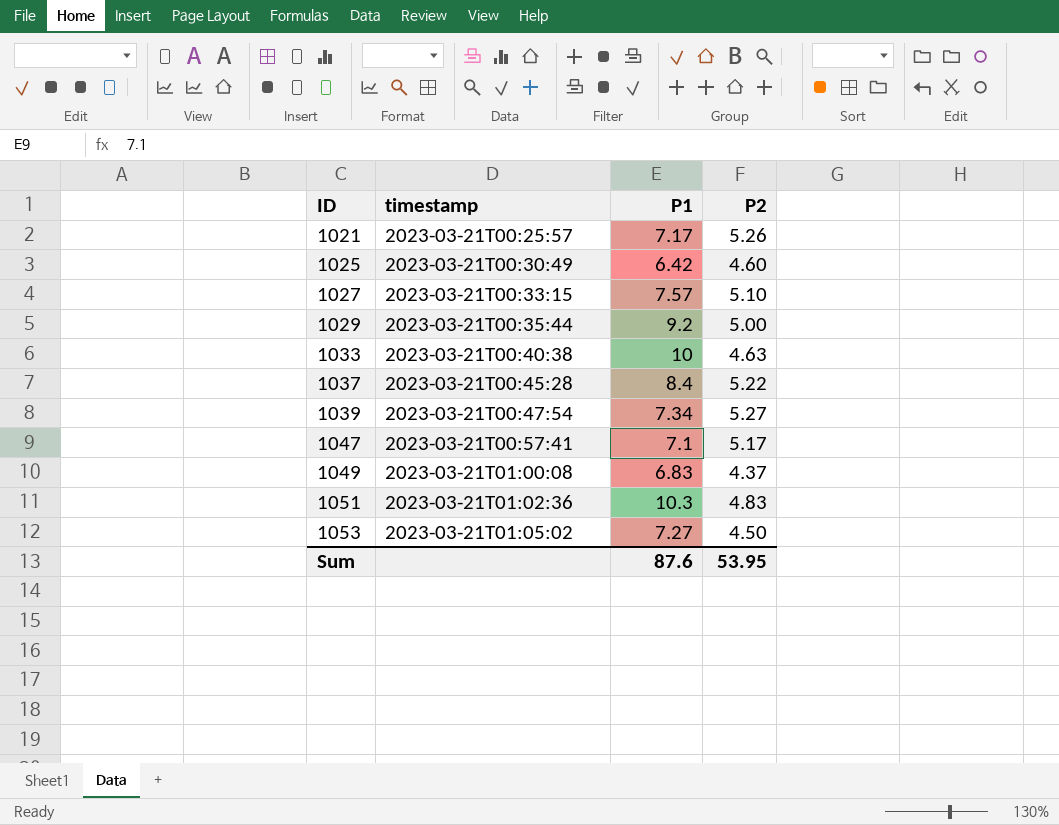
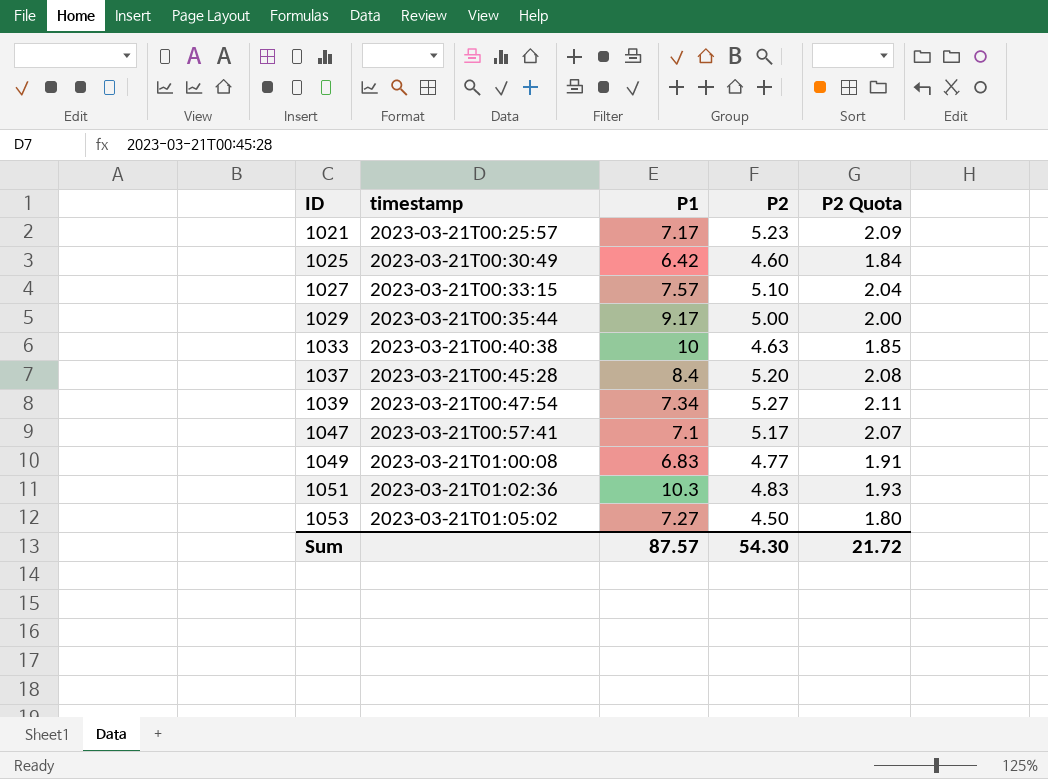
column P2 Quota | formula: none -> [P2] * 0.4
1021 | P2: 5.26 -> 5.23
1029 | P1: 9.2 -> 9.17
1037 | P2: 5.22 -> 5.20
1049 | P2: 4.37 -> 4.77
Sum | P1: 87.6 -> 87.57
Sum | P2: 53.95 -> 54.30

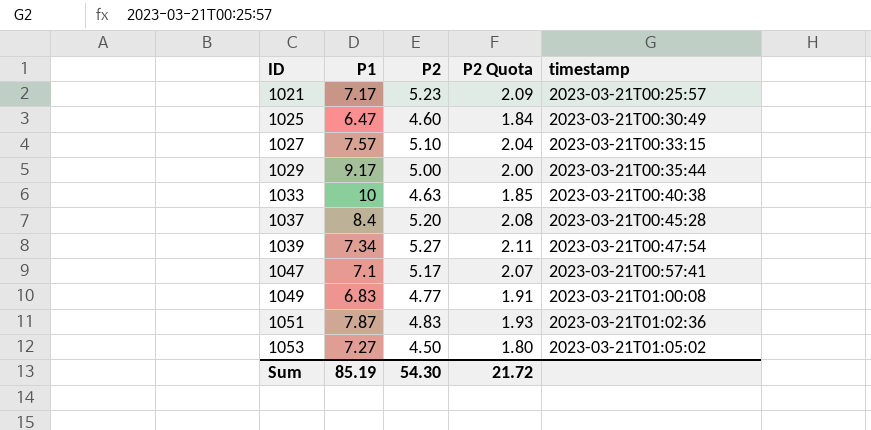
column timestamp | position: 2 -> 5
1025 | P1: 6.42 -> 6.47
1051 | P1: 10.3 -> 7.87
Sum | P1: 87.57 -> 85.19

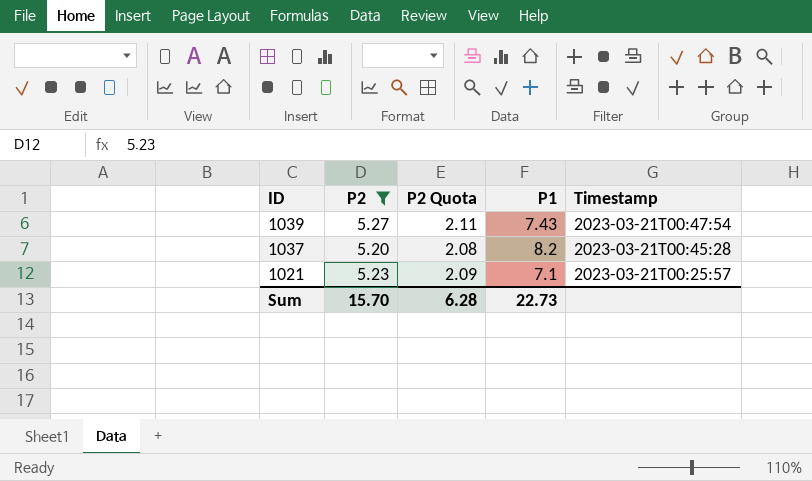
filter: none -> P2 >= 5.20
row order: ID ascending -> ID descending
column P1 | position: 2 -> 4
column name: timestamp -> Timestamp
1039 | P1: 7.34 -> 7.43
1037 | P1: 8.4 -> 8.2
1021 | P1: 7.17 -> 7.1
Sum | P2: 54.30 -> 15.70
Sum | P2 Quota: 21.72 -> 6.28
Sum | P1: 85.19 -> 22.73

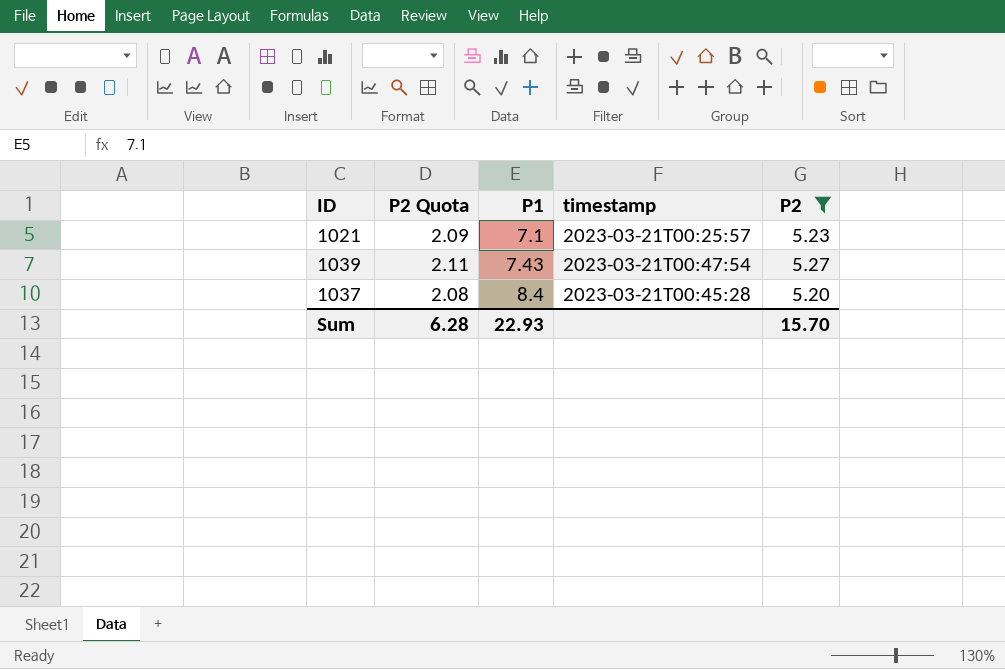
row order: ID descending -> P1 ascending
column name: Timestamp -> timestamp
column P2 | position: 2 -> 5
1037 | P1: 8.2 -> 8.4
Sum | P1: 22.73 -> 22.93

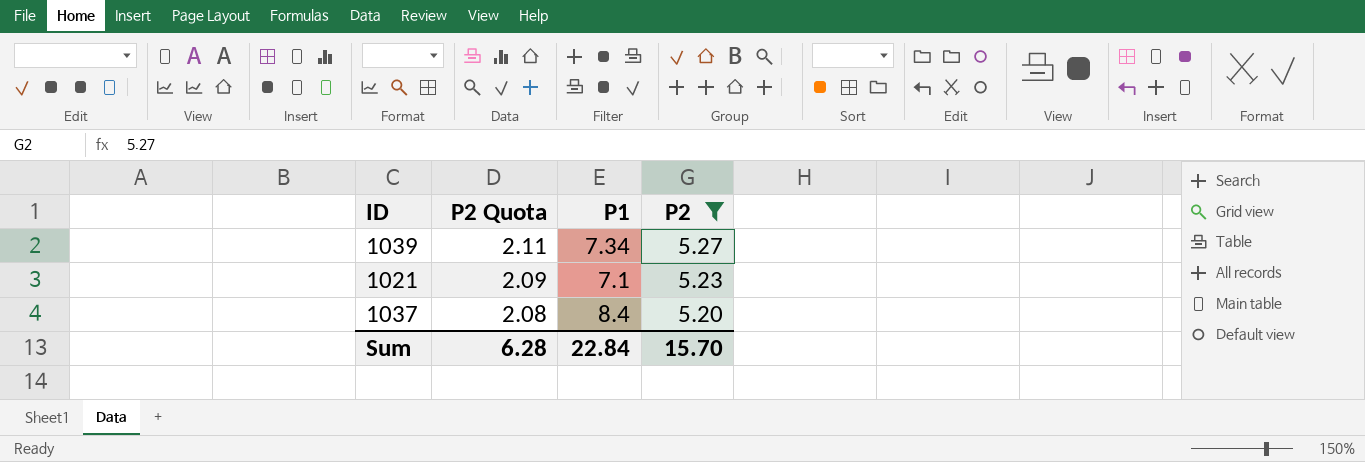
row order: P1 ascending -> P2 Quota descending
column timestamp | position: 4 -> none
1039 | P1: 7.43 -> 7.34
Sum | P1: 22.93 -> 22.84

